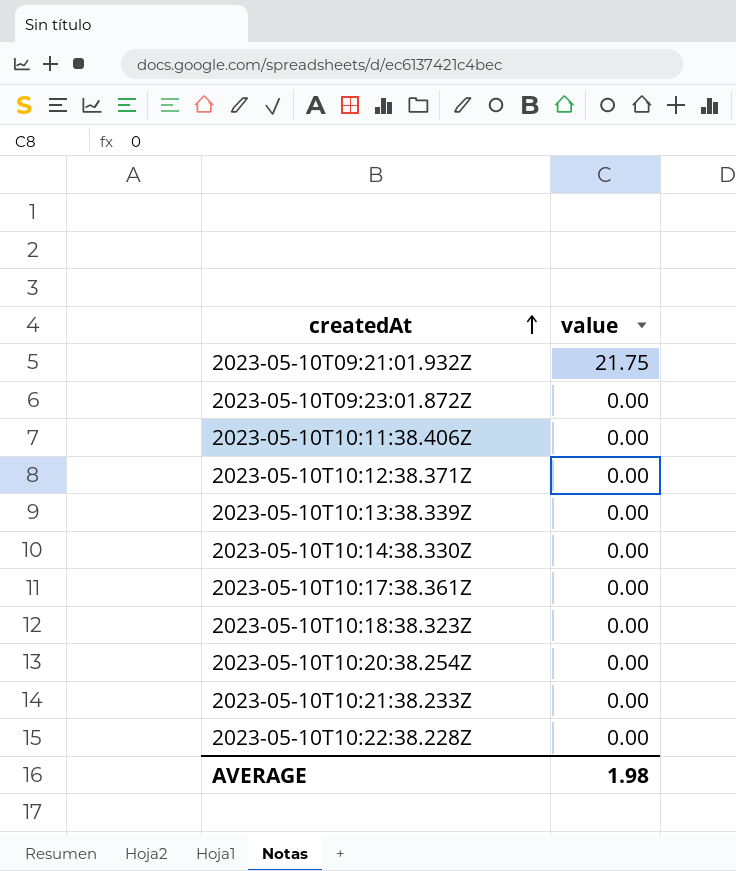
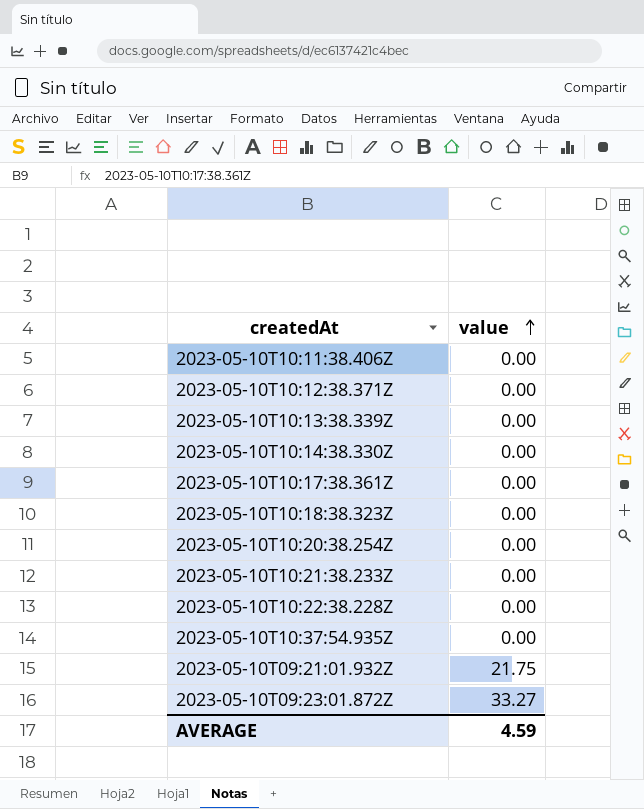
row order: createdAt ascending -> value ascending
row 2023-05-10T10:37:54.935Z: none -> 0.00
2023-05-10T09:23:01.872Z | value: 0.00 -> 33.27
AVERAGE | value: 1.98 -> 4.59

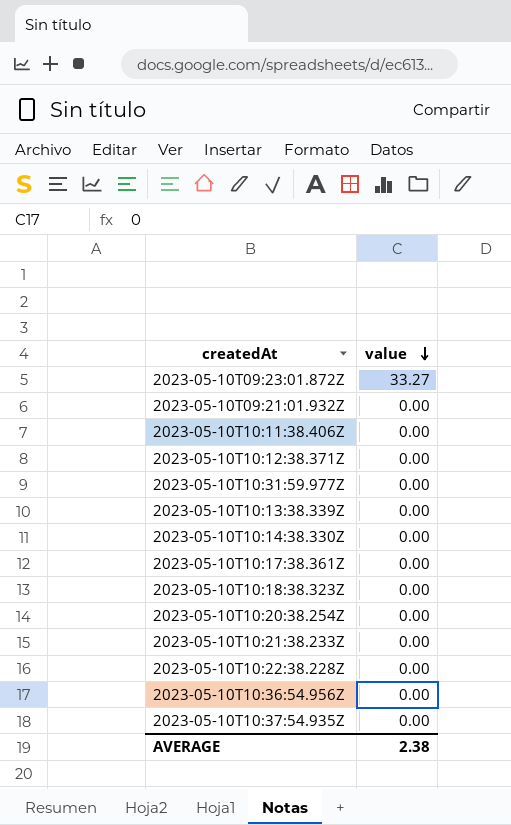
row order: value ascending -> value descending
2023-05-10T09:21:01.932Z | value: 21.75 -> 0.00
row 2023-05-10T10:31:59.977Z: none -> 0.00
row 2023-05-10T10:36:54.956Z: none -> 0.00
AVERAGE | value: 4.59 -> 2.38

